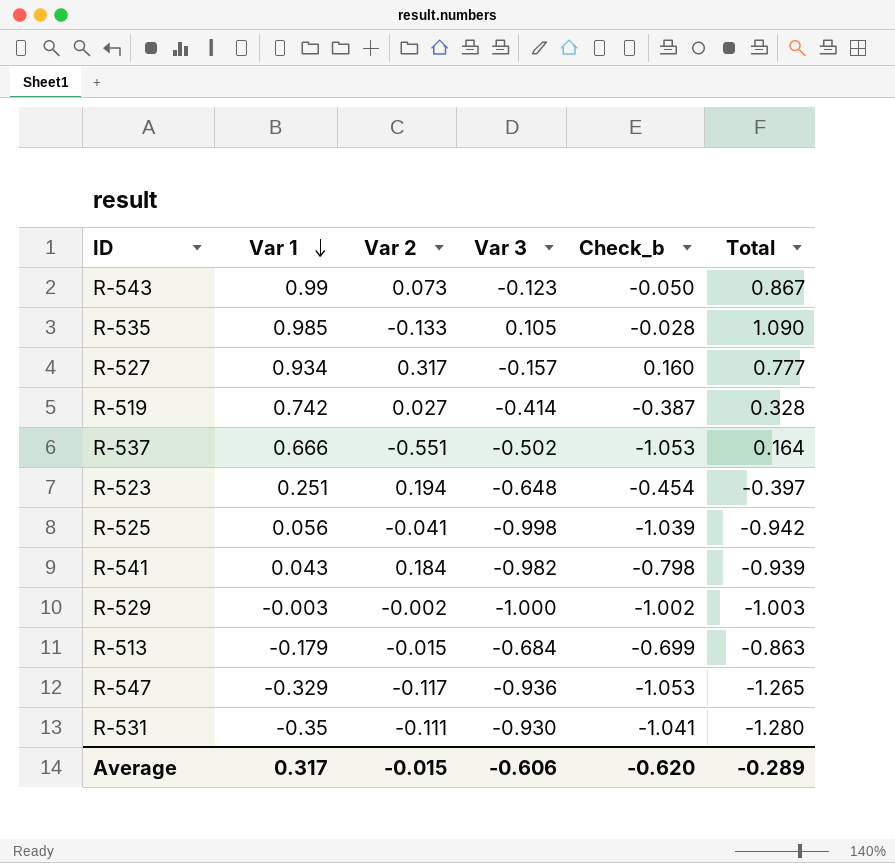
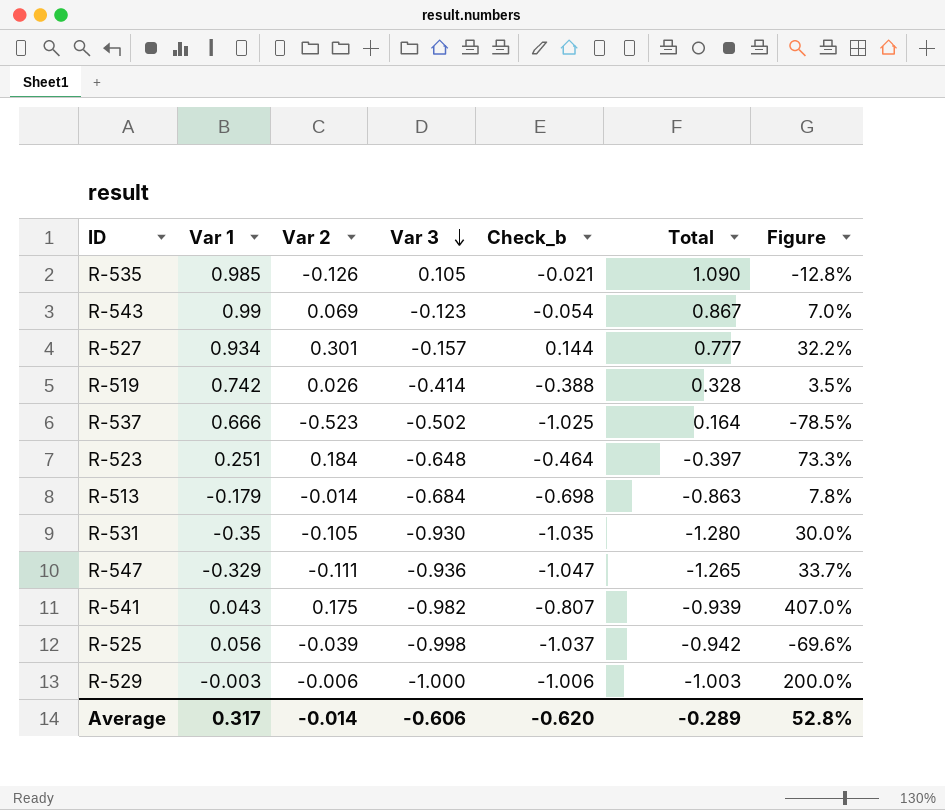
row order: Var 1 descending -> Var 3 descending
column Figure | formula: none -> [Var 2] / [Var 1]
R-535 | Var 2: -0.133 -> -0.126
R-535 | Check_b: -0.028 -> -0.021
R-543 | Var 2: 0.073 -> 0.069
R-543 | Check_b: -0.050 -> -0.054
R-527 | Var 2: 0.317 -> 0.301
R-527 | Check_b: 0.160 -> 0.144
R-519 | Var 2: 0.027 -> 0.026
R-519 | Check_b: -0.387 -> -0.388
R-537 | Var 2: -0.551 -> -0.523
R-537 | Check_b: -1.053 -> -1.025
R-523 | Var 2: 0.194 -> 0.184
R-523 | Check_b: -0.454 -> -0.464
R-513 | Var 2: -0.015 -> -0.014
R-513 | Check_b: -0.699 -> -0.698
R-531 | Var 2: -0.111 -> -0.105
R-531 | Check_b: -1.041 -> -1.035
R-547 | Var 2: -0.117 -> -0.111
R-547 | Check_b: -1.053 -> -1.047
R-541 | Var 2: 0.184 -> 0.175
R-541 | Check_b: -0.798 -> -0.807
R-525 | Var 2: -0.041 -> -0.039
R-525 | Check_b: -1.039 -> -1.037
R-529 | Var 2: -0.002 -> -0.006
R-529 | Check_b: -1.002 -> -1.006
Average | Var 2: -0.015 -> -0.014

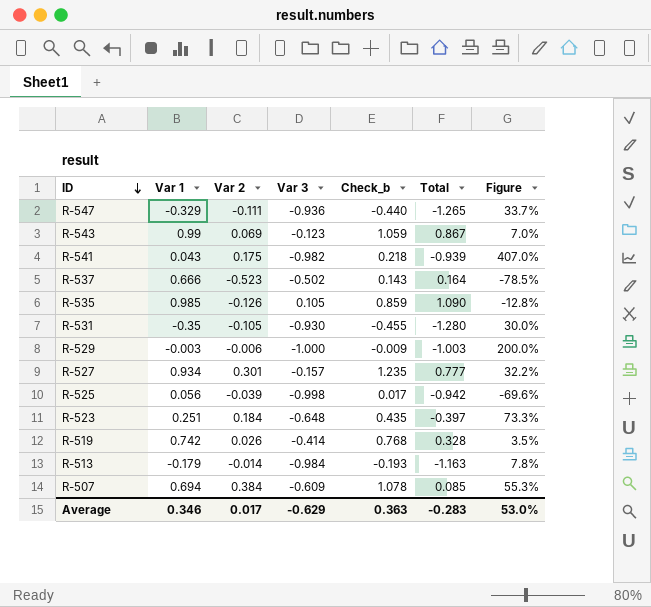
row order: Var 3 descending -> ID descending
column Check_b | formula: [Var 2] + [Var 3] -> [Var 1] + [Var 2]
R-513 | Var 3: -0.684 -> -0.984
R-513 | Total: -0.863 -> -1.163
row R-507: none -> 0.694 | 0.384 | -0.609 | 1.078 | 0.085 | 55.3%
Average | Var 1: 0.317 -> 0.346
Average | Var 2: -0.014 -> 0.017
Average | Var 3: -0.606 -> -0.629
Average | Check_b: -0.620 -> 0.363
Average | Total: -0.289 -> -0.283
Average | Figure: 52.8% -> 53.0%

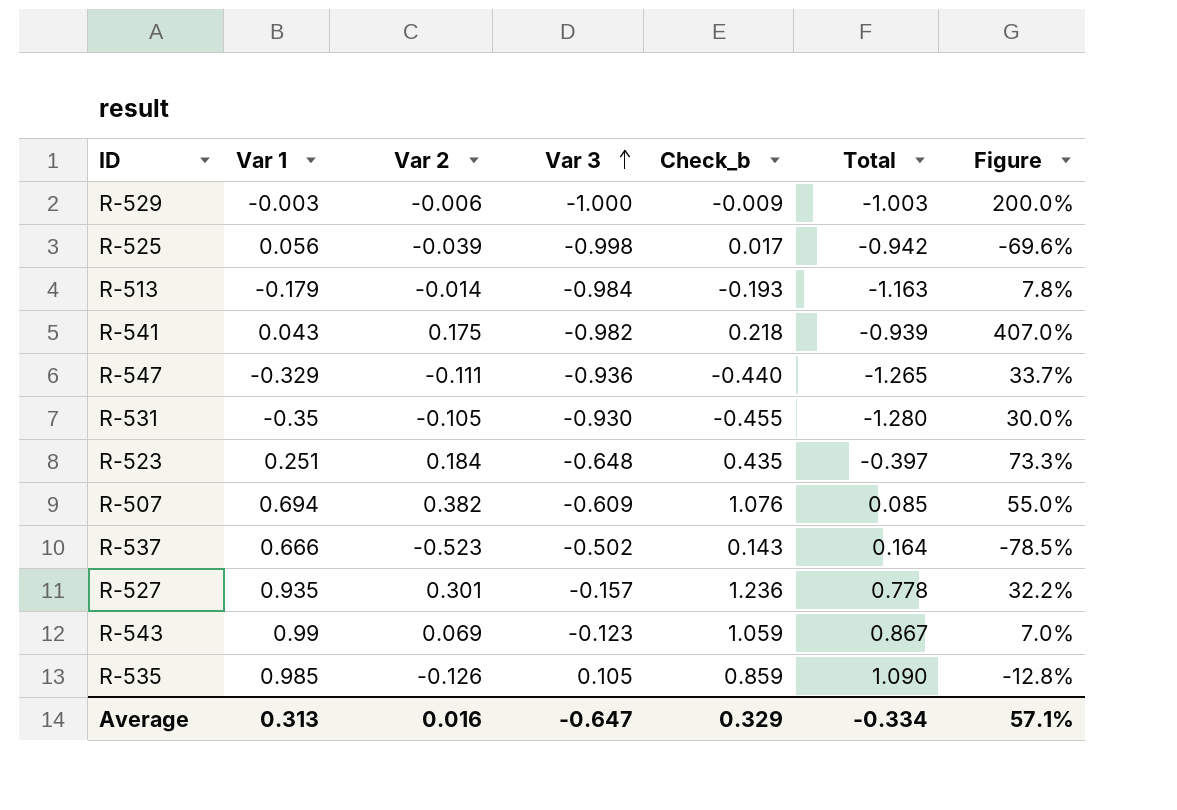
row order: ID descending -> Var 3 ascending
row R-519: 0.742 | 0.026 | -0.414 | 0.768 | 0.328 | 3.5% -> none
R-507 | Var 2: 0.384 -> 0.382
R-507 | Check_b: 1.078 -> 1.076
R-507 | Figure: 55.3% -> 55.0%
R-527 | Var 1: 0.934 -> 0.935
R-527 | Check_b: 1.235 -> 1.236
R-527 | Total: 0.777 -> 0.778
Average | Var 1: 0.346 -> 0.313
Average | Var 2: 0.017 -> 0.016
Average | Var 3: -0.629 -> -0.647
Average | Check_b: 0.363 -> 0.329
Average | Total: -0.283 -> -0.334
Average | Figure: 53.0% -> 57.1%

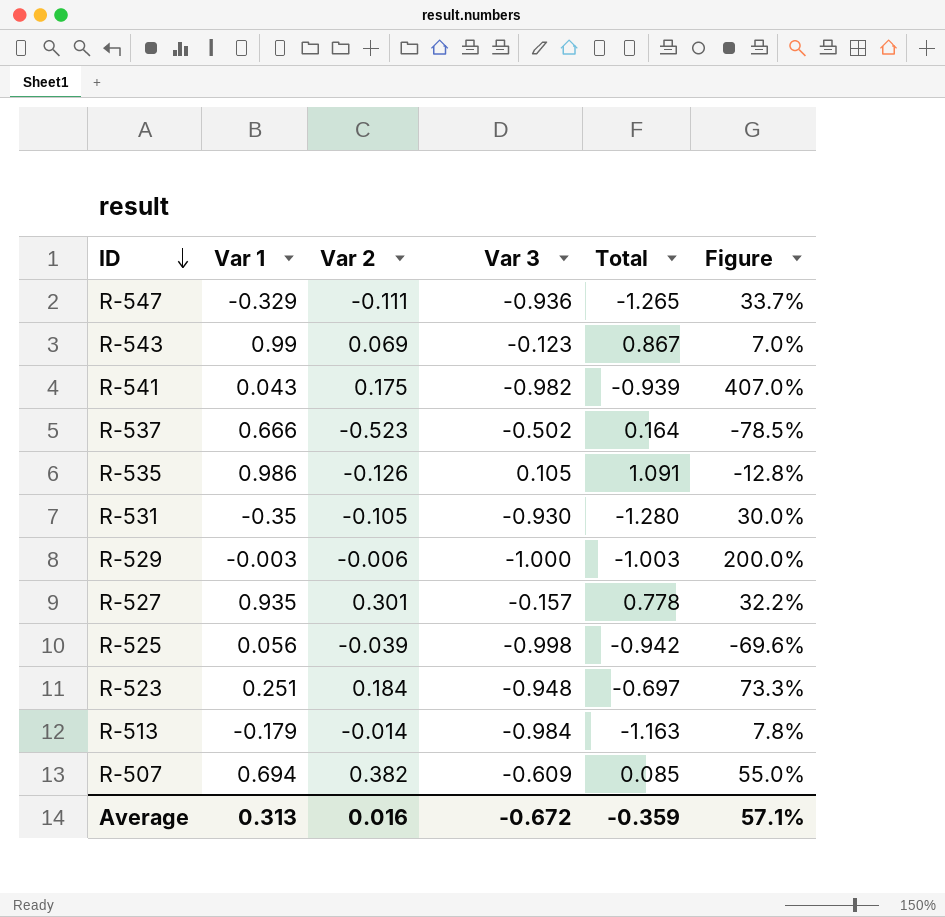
row order: Var 3 ascending -> ID descending
column Check_b | formula: [Var 1] + [Var 2] -> none
R-535 | Var 1: 0.985 -> 0.986
R-535 | Total: 1.090 -> 1.091
R-523 | Var 3: -0.648 -> -0.948
R-523 | Total: -0.397 -> -0.697
Average | Var 3: -0.647 -> -0.672
Average | Total: -0.334 -> -0.359

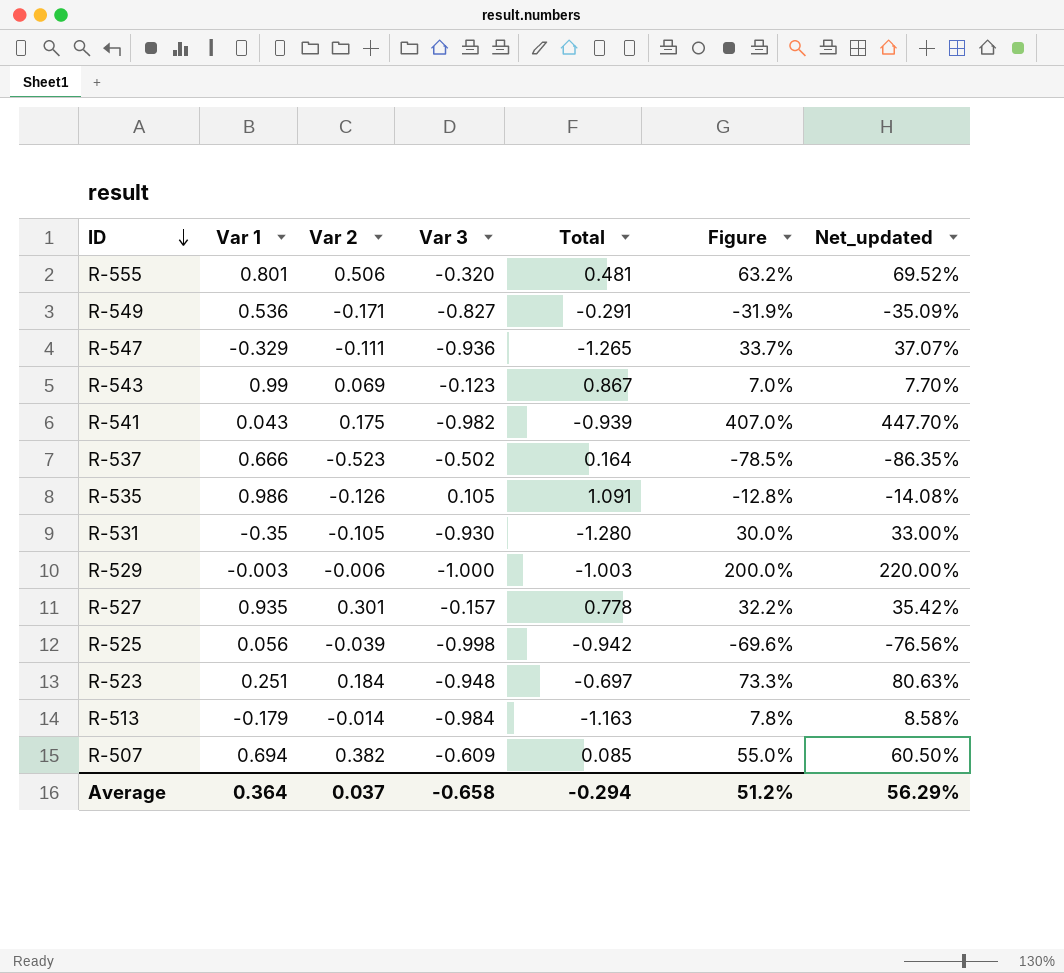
column Net_updated | formula: none -> [Figure] * 1.1
row R-555: none -> 0.801 | 0.506 | -0.320 | 0.481 | 63.2% | 69.52%
row R-549: none -> 0.536 | -0.171 | -0.827 | -0.291 | -31.9% | -35.09%
Average | Var 1: 0.313 -> 0.364
Average | Var 2: 0.016 -> 0.037
Average | Var 3: -0.672 -> -0.658
Average | Total: -0.359 -> -0.294
Average | Figure: 57.1% -> 51.2%

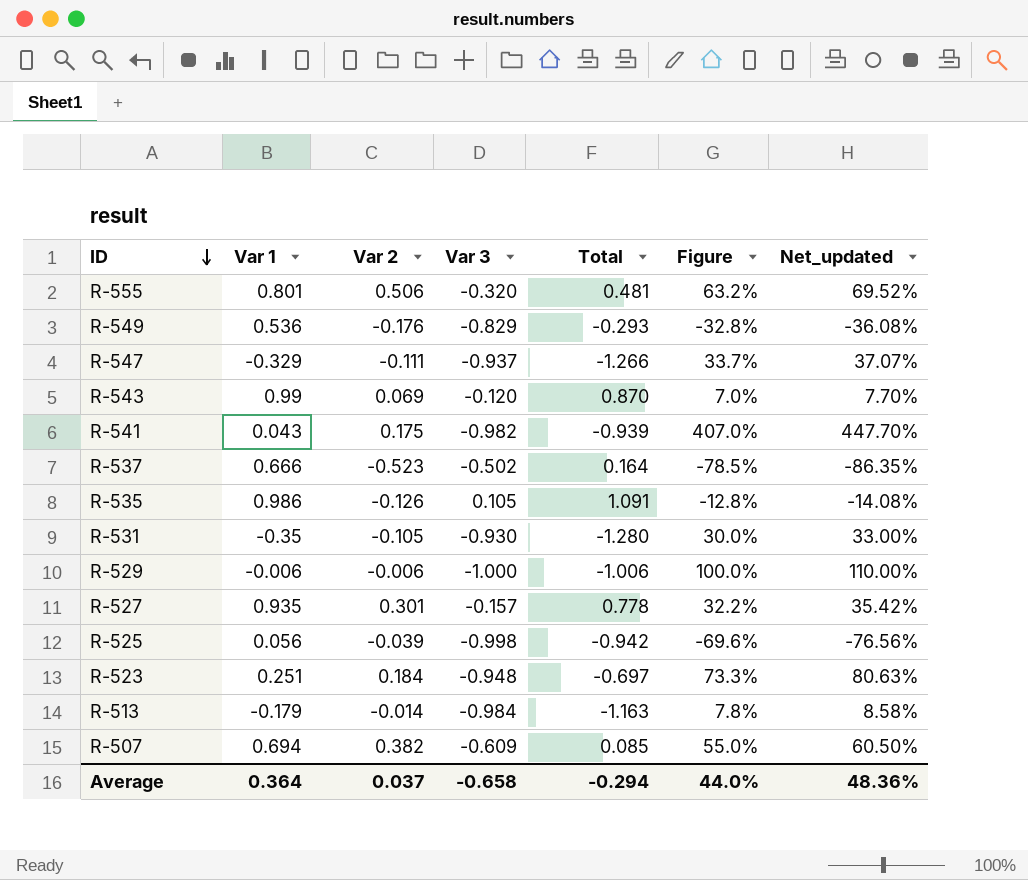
R-549 | Var 2: -0.171 -> -0.176
R-549 | Var 3: -0.827 -> -0.829
R-549 | Total: -0.291 -> -0.293
R-549 | Figure: -31.9% -> -32.8%
R-549 | Net_updated: -35.09% -> -36.08%
R-547 | Var 3: -0.936 -> -0.937
R-547 | Total: -1.265 -> -1.266
R-543 | Var 3: -0.123 -> -0.120
R-543 | Total: 0.867 -> 0.870
R-529 | Var 1: -0.003 -> -0.006
R-529 | Total: -1.003 -> -1.006
R-529 | Figure: 200.0% -> 100.0%
R-529 | Net_updated: 220.00% -> 110.00%
Average | Figure: 51.2% -> 44.0%
Average | Net_updated: 56.29% -> 48.36%

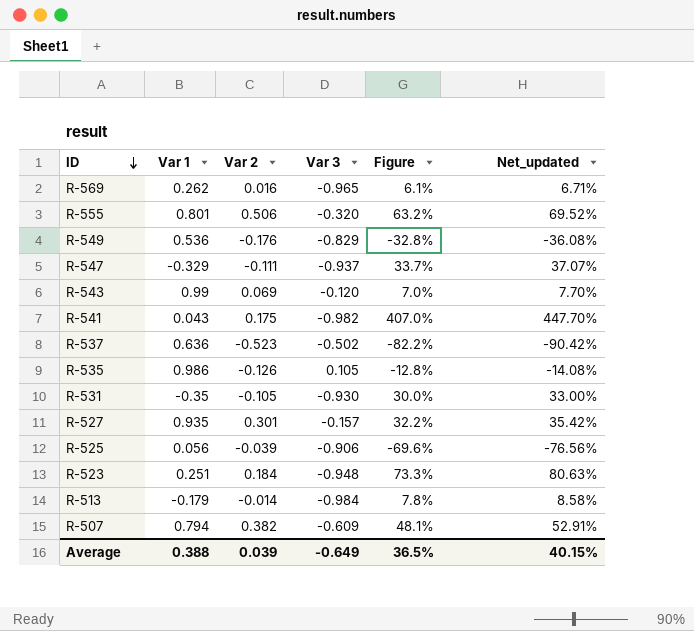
column Total | formula: [Var 1] + [Var 3] -> none
row R-529: -0.006 | -0.006 | -1.000 | -1.006 | 100.0% | 110.00% -> none
row R-569: none -> 0.262 | 0.016 | -0.965 | 6.1% | 6.71%
R-537 | Var 1: 0.666 -> 0.636
R-537 | Figure: -78.5% -> -82.2%
R-537 | Net_updated: -86.35% -> -90.42%
R-525 | Var 3: -0.998 -> -0.906
R-507 | Var 1: 0.694 -> 0.794
R-507 | Figure: 55.0% -> 48.1%
R-507 | Net_updated: 60.50% -> 52.91%
Average | Var 1: 0.364 -> 0.388
Average | Var 2: 0.037 -> 0.039
Average | Var 3: -0.658 -> -0.649
Average | Figure: 44.0% -> 36.5%
Average | Net_updated: 48.36% -> 40.15%

